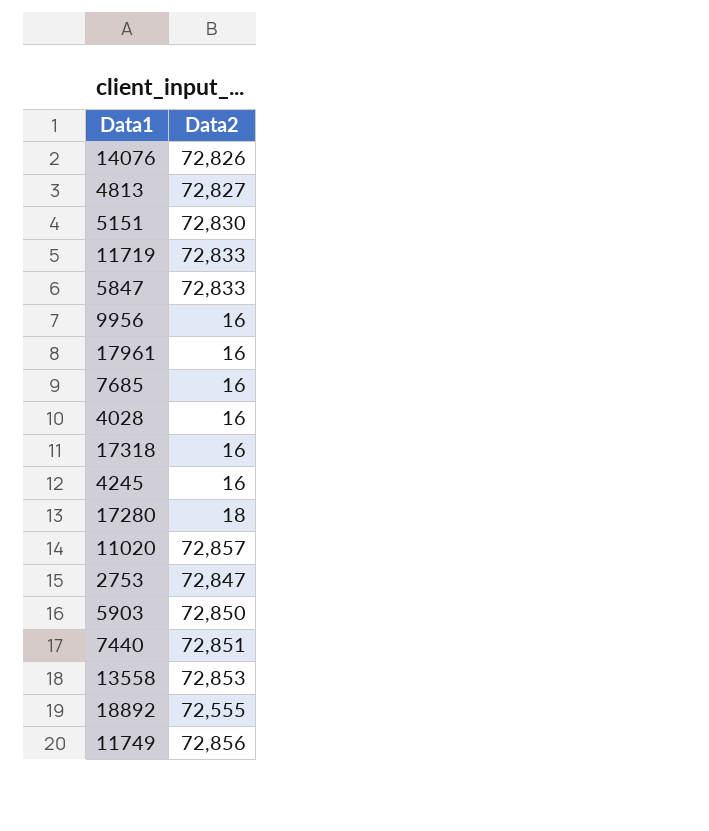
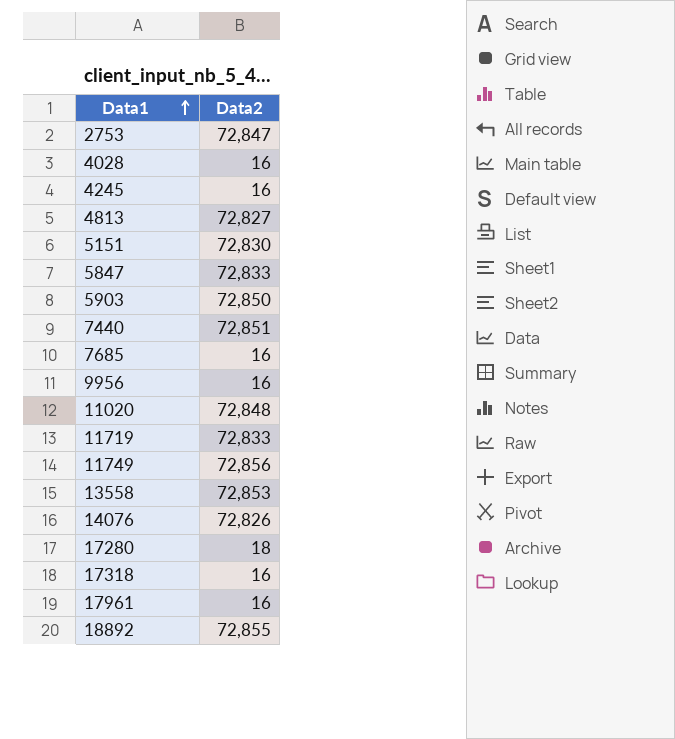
row order: none -> Data1 ascending
11020 | Data2: 72,857 -> 72,848
18892 | Data2: 72,555 -> 72,855

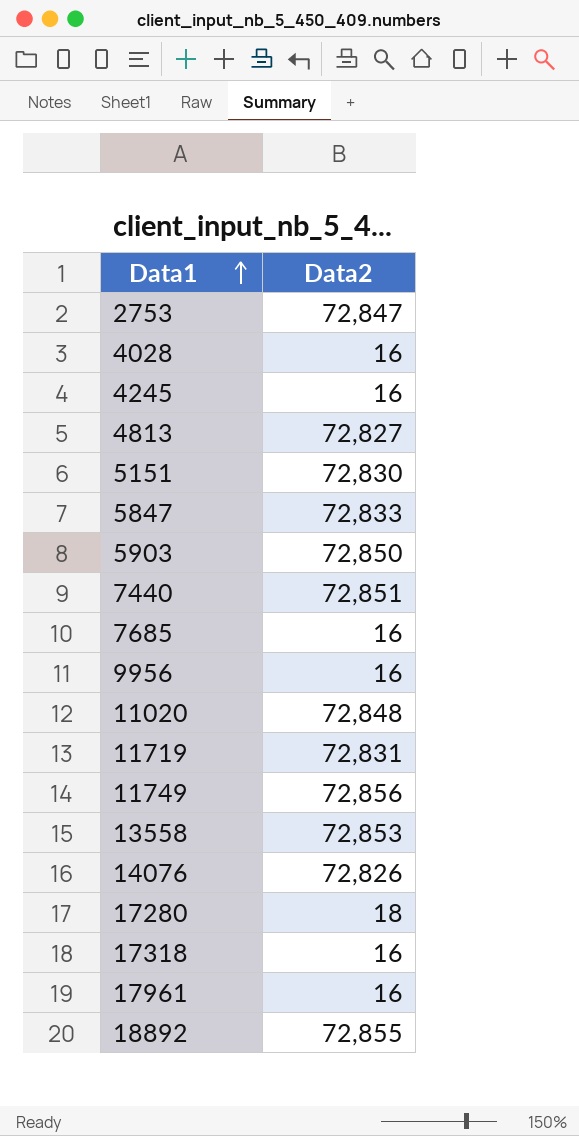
11719 | Data2: 72,833 -> 72,831

